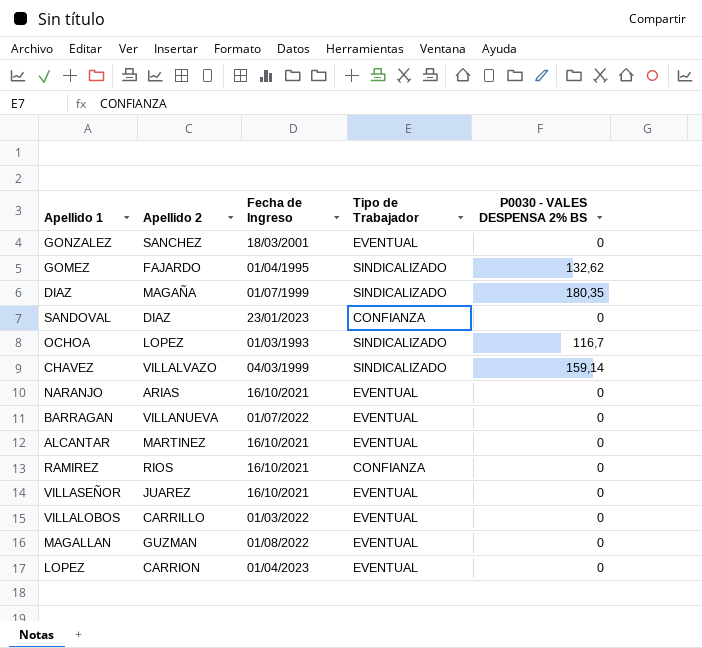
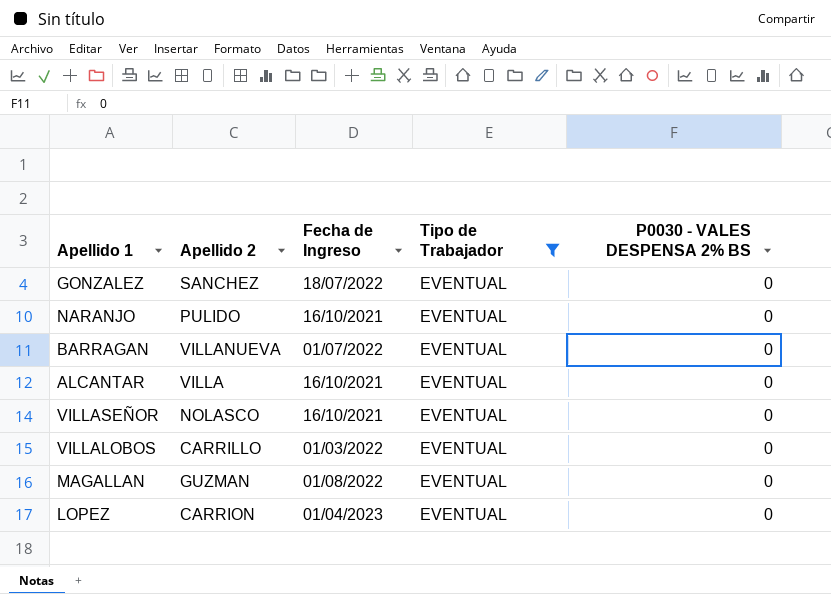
filter: none -> Tipo de Trabajador = EVENTUAL
GONZALEZ | Fecha de Ingreso: 18/03/2001 -> 18/07/2022
NARANJO | Apellido 2: ARIAS -> PULIDO
ALCANTAR | Apellido 2: MARTINEZ -> VILLA
VILLASEÑOR | Apellido 2: JUAREZ -> NOLASCO

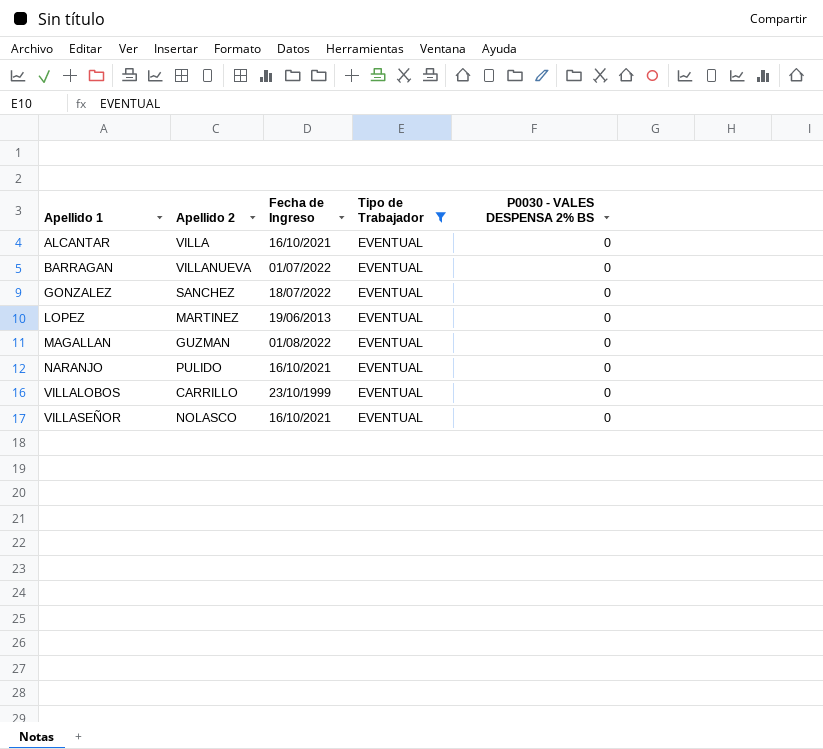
row order: none -> Apellido 1 ascending
LOPEZ | Apellido 2: CARRION -> MARTINEZ
LOPEZ | Fecha de Ingreso: 01/04/2023 -> 19/06/2013
VILLALOBOS | Fecha de Ingreso: 01/03/2022 -> 23/10/1999

